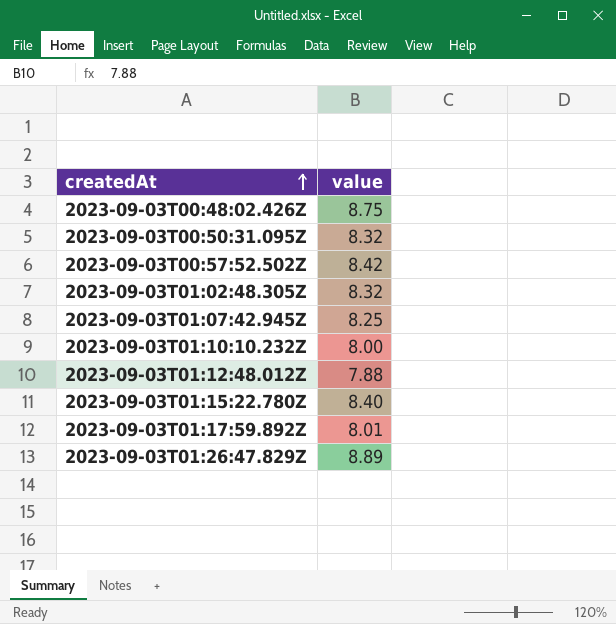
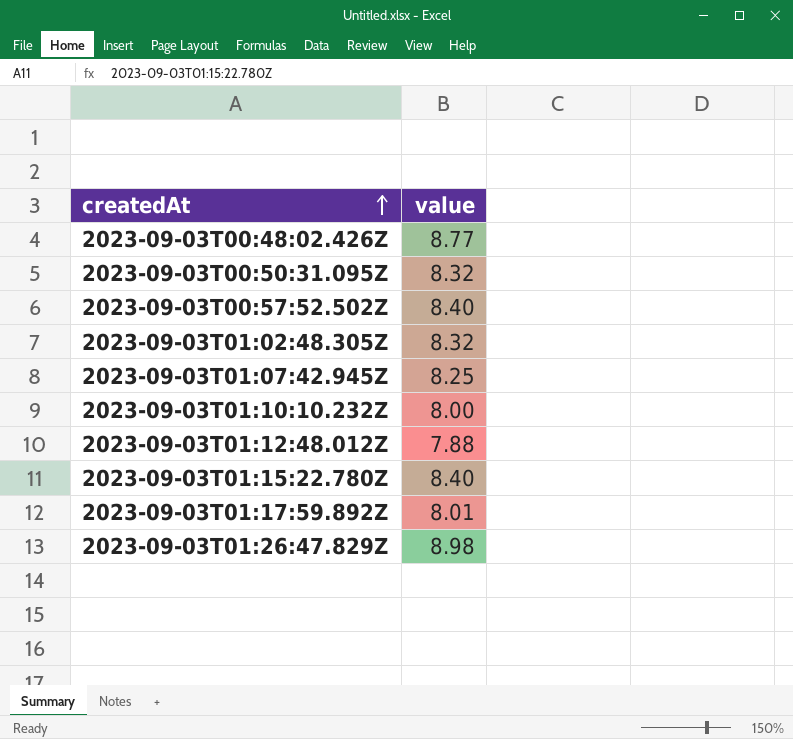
2023-09-03T00:48:02.426Z | value: 8.75 -> 8.77
2023-09-03T00:57:52.502Z | value: 8.42 -> 8.40
2023-09-03T01:26:47.829Z | value: 8.89 -> 8.98

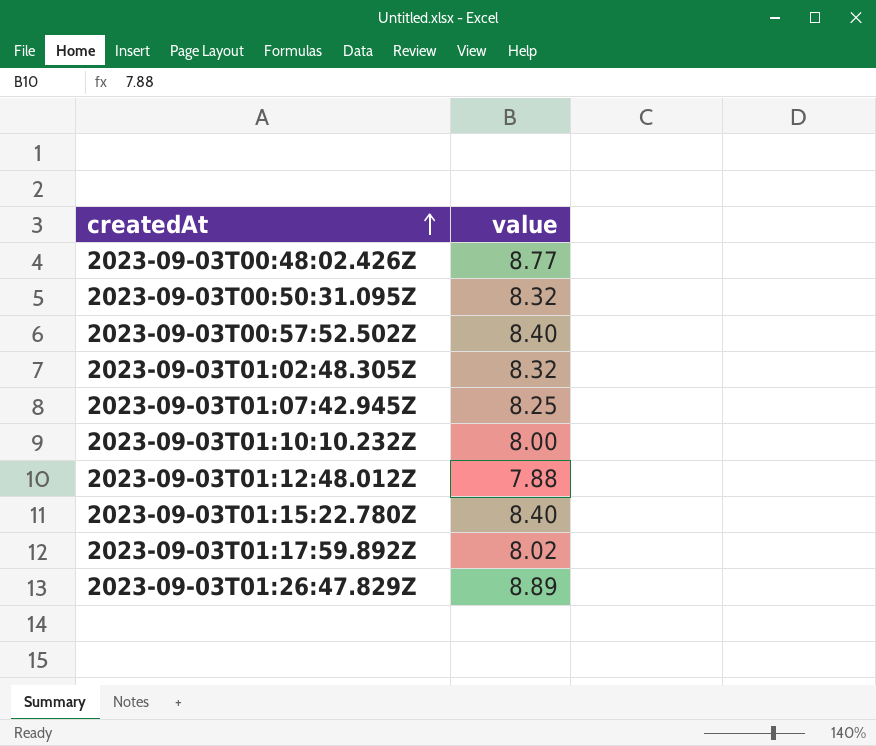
2023-09-03T01:17:59.892Z | value: 8.01 -> 8.02
2023-09-03T01:26:47.829Z | value: 8.98 -> 8.89

